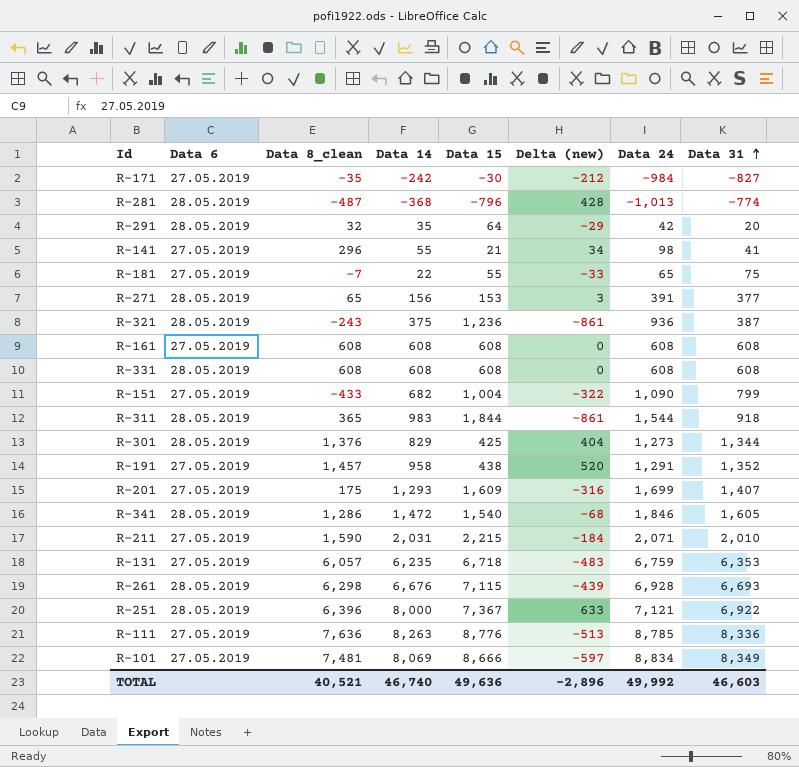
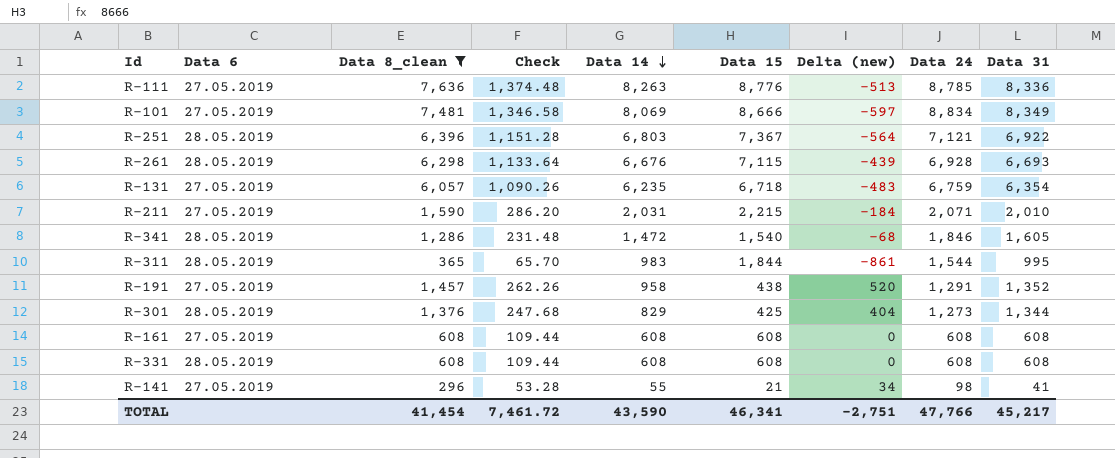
filter: none -> Data 8_clean >= 296
row order: Data 31 ascending -> Data 14 descending
column Check | formula: none -> [Data 8_clean] * 0.18
R-251 | Data 14: 8,000 -> 6,803
R-251 | Delta (new): 633 -> -564
R-131 | Data 31: 6,353 -> 6,354
R-311 | Data 31: 918 -> 995
TOTAL | Data 8_clean: 40,521 -> 41,454
TOTAL | Data 14: 46,740 -> 43,590
TOTAL | Data 15: 49,636 -> 46,341
TOTAL | Delta (new): -2,896 -> -2,751
TOTAL | Data 24: 49,992 -> 47,766
TOTAL | Data 31: 46,603 -> 45,217

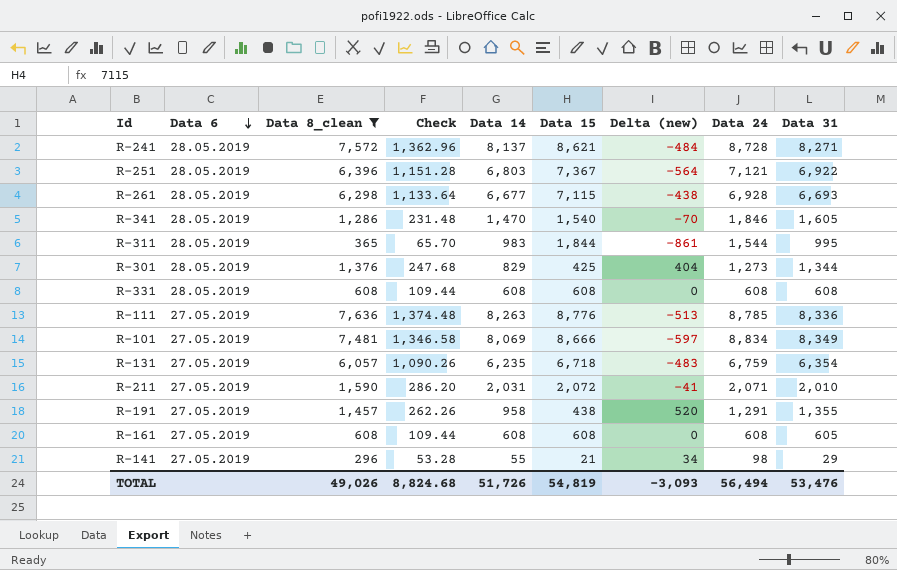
row order: Data 14 descending -> Data 6 descending
row R-241: none -> 28.05.2019 | 7,572 | 1,362.96 | 8,137 | 8,621 | -484 | 8,728 | 8,271
R-261 | Data 14: 6,676 -> 6,677
R-261 | Delta (new): -439 -> -438
R-341 | Data 14: 1,472 -> 1,470
R-341 | Delta (new): -68 -> -70
R-211 | Data 15: 2,215 -> 2,072
R-211 | Delta (new): -184 -> -41
R-191 | Data 31: 1,352 -> 1,355
R-161 | Data 31: 608 -> 605
R-141 | Data 31: 41 -> 29
TOTAL | Data 8_clean: 41,454 -> 49,026
TOTAL | Check: 7,461.72 -> 8,824.68
TOTAL | Data 14: 43,590 -> 51,726
TOTAL | Data 15: 46,341 -> 54,819
TOTAL | Delta (new): -2,751 -> -3,093
TOTAL | Data 24: 47,766 -> 56,494
TOTAL | Data 31: 45,217 -> 53,476

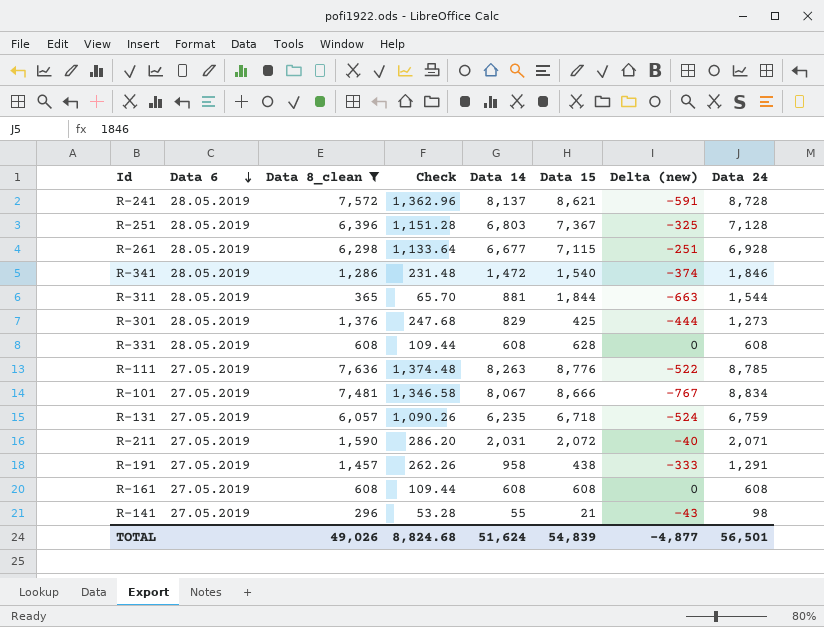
column Data 31 | position: 9 -> none
column Delta (new) | formula: [Data 14] - [Data 15] -> [Data 14] - [Data 24]
R-251 | Data 24: 7,121 -> 7,128
R-341 | Data 14: 1,470 -> 1,472
R-311 | Data 14: 983 -> 881
R-331 | Data 15: 608 -> 628
R-101 | Data 14: 8,069 -> 8,067
TOTAL | Data 14: 51,726 -> 51,624
TOTAL | Data 15: 54,819 -> 54,839
TOTAL | Delta (new): -3,093 -> -4,877
TOTAL | Data 24: 56,494 -> 56,501

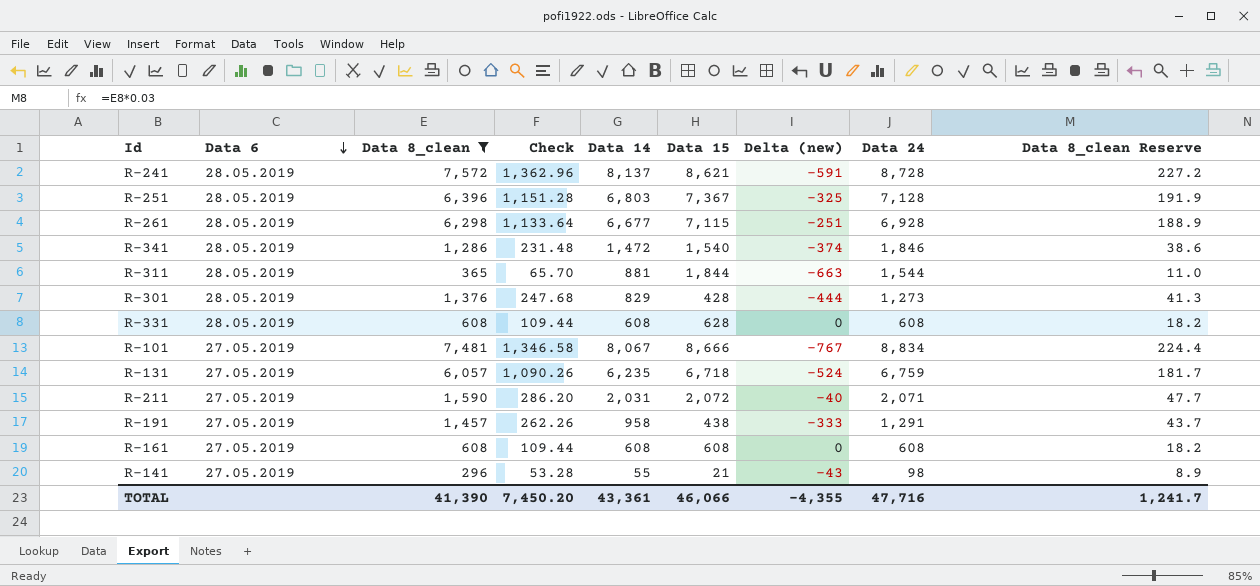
column Data 8_clean Reserve | formula: none -> [Data 8_clean] * 0.03
row R-111: 27.05.2019 | 7,636 | 1,374.48 | 8,263 | 8,776 | -522 | 8,785 -> none
R-301 | Data 15: 425 -> 428
TOTAL | Data 8_clean: 49,026 -> 41,390
TOTAL | Check: 8,824.68 -> 7,450.20
TOTAL | Data 14: 51,624 -> 43,361
TOTAL | Data 15: 54,839 -> 46,066
TOTAL | Delta (new): -4,877 -> -4,355
TOTAL | Data 24: 56,501 -> 47,716

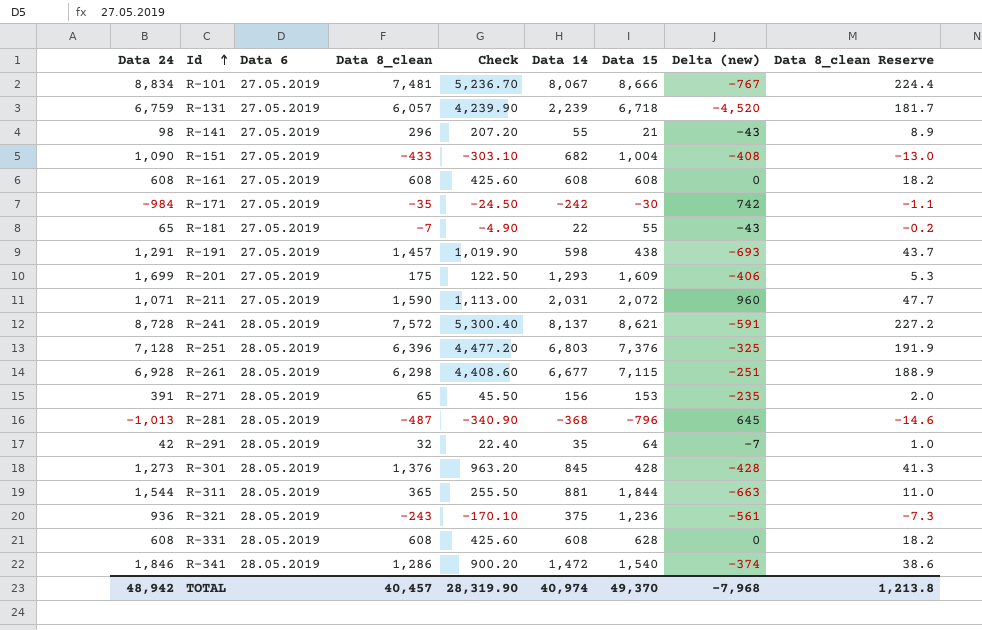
filter: Data 8_clean >= 296 -> none
row order: Data 6 descending -> Id ascending
column Data 24 | position: 8 -> 1
column Check | formula: [Data 8_clean] * 0.18 -> [Data 8_clean] * 0.7
R-131 | Data 14: 6,235 -> 2,239
R-131 | Delta (new): -524 -> -4,520
R-191 | Data 14: 958 -> 598
R-191 | Delta (new): -333 -> -693
R-211 | Data 24: 2,071 -> 1,071
R-211 | Delta (new): -40 -> 960
R-251 | Data 15: 7,367 -> 7,376
R-301 | Data 14: 829 -> 845
R-301 | Delta (new): -444 -> -428
TOTAL | Data 24: 47,716 -> 48,942
TOTAL | Data 8_clean: 41,390 -> 40,457
TOTAL | Check: 7,450.20 -> 28,319.90
TOTAL | Data 14: 43,361 -> 40,974
TOTAL | Data 15: 46,066 -> 49,370
TOTAL | Delta (new): -4,355 -> -7,968
TOTAL | Data 8_clean Reserve: 1,241.7 -> 1,213.8

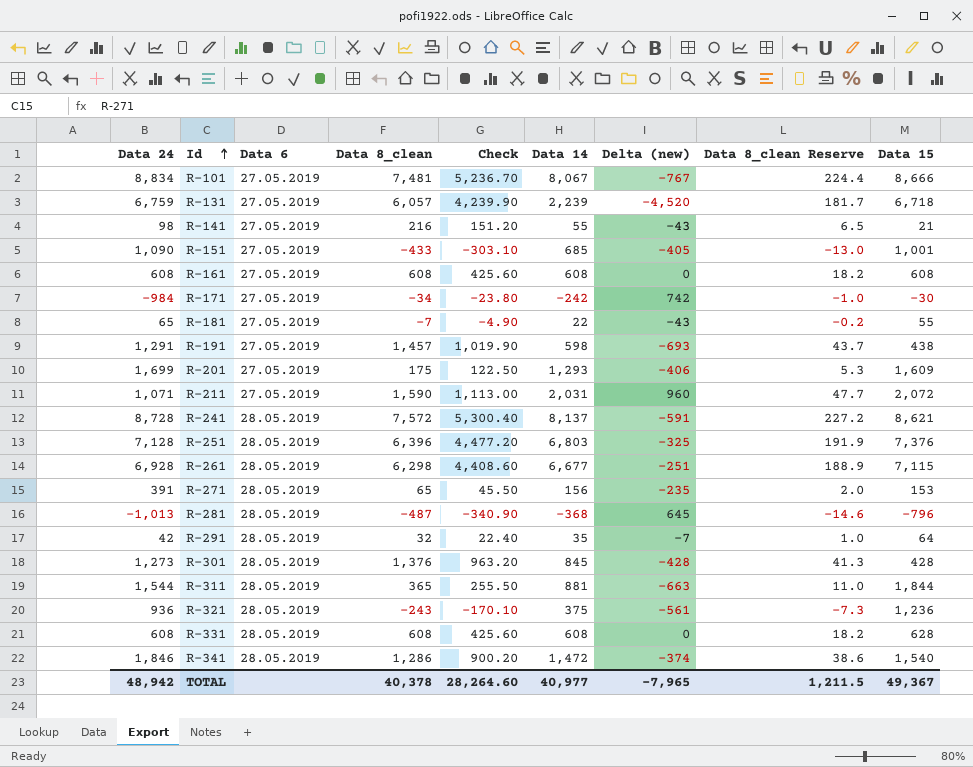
column Data 15 | position: 7 -> 9
R-141 | Data 8_clean: 296 -> 216
R-141 | Check: 207.20 -> 151.20
R-141 | Data 8_clean Reserve: 8.9 -> 6.5
R-151 | Data 14: 682 -> 685
R-151 | Delta (new): -408 -> -405
R-151 | Data 15: 1,004 -> 1,001
R-171 | Data 8_clean: -35 -> -34
R-171 | Check: -24.50 -> -23.80
R-171 | Data 8_clean Reserve: -1.1 -> -1.0
TOTAL | Data 8_clean: 40,457 -> 40,378
TOTAL | Check: 28,319.90 -> 28,264.60
TOTAL | Data 14: 40,974 -> 40,977
TOTAL | Delta (new): -7,968 -> -7,965
TOTAL | Data 8_clean Reserve: 1,213.8 -> 1,211.5
TOTAL | Data 15: 49,370 -> 49,367

